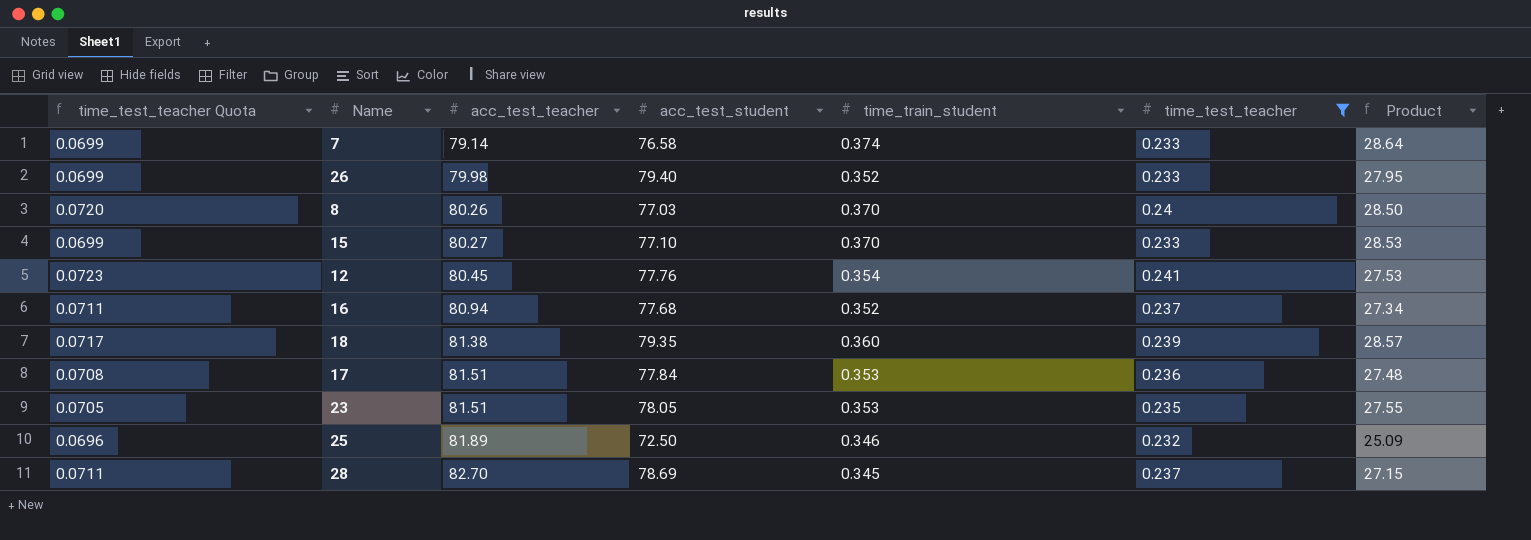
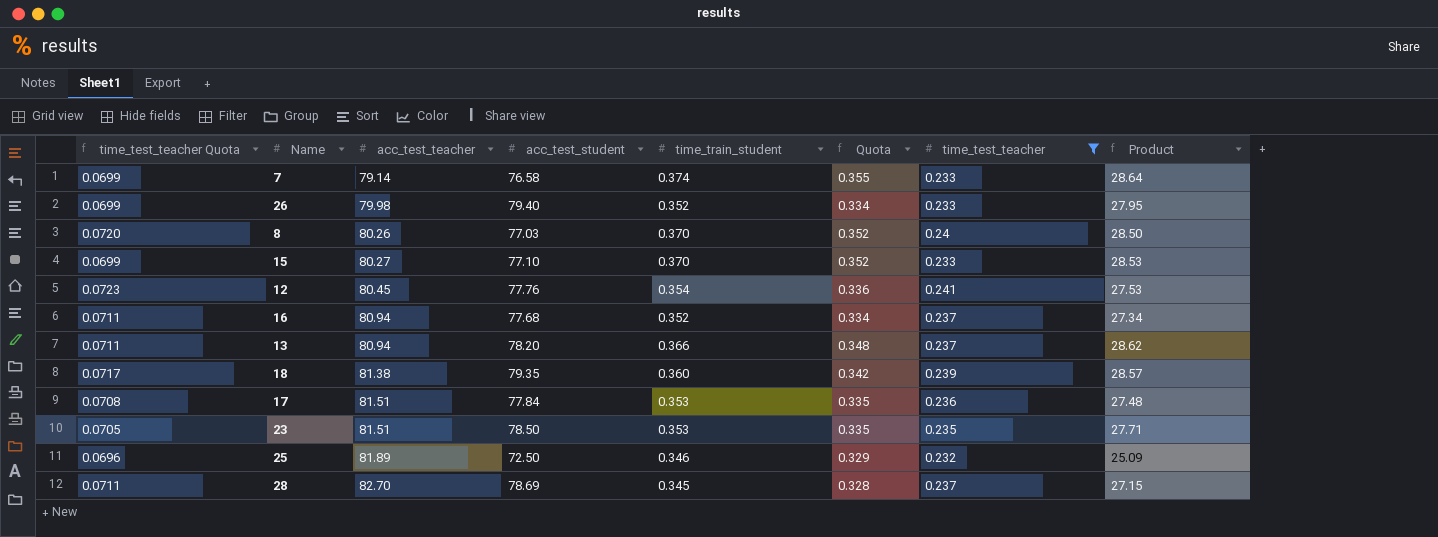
column Quota | formula: none -> [time_train_student] * 0.95
row 13: none -> 0.0711 | 80.94 | 78.20 | 0.366 | 0.348 | 0.237 | 28.62
23 | acc_test_student: 78.05 -> 78.50
23 | Product: 27.55 -> 27.71

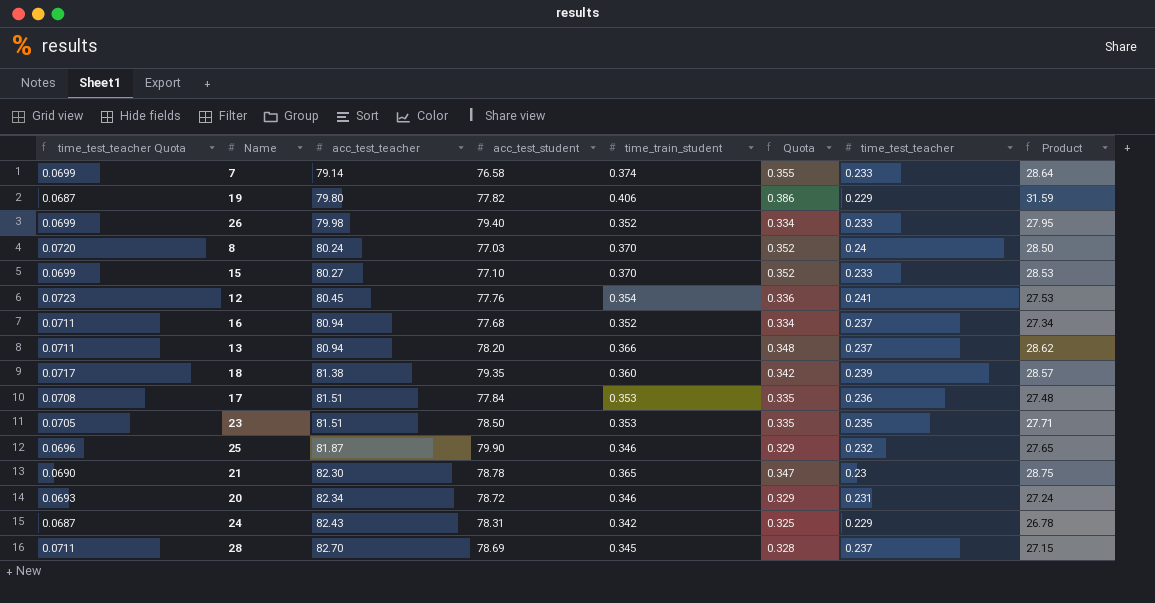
filter: time_test_teacher >= 0.232 -> none
8 | acc_test_teacher: 80.26 -> 80.24
25 | acc_test_teacher: 81.89 -> 81.87
25 | acc_test_student: 72.50 -> 79.90
25 | Product: 25.09 -> 27.65

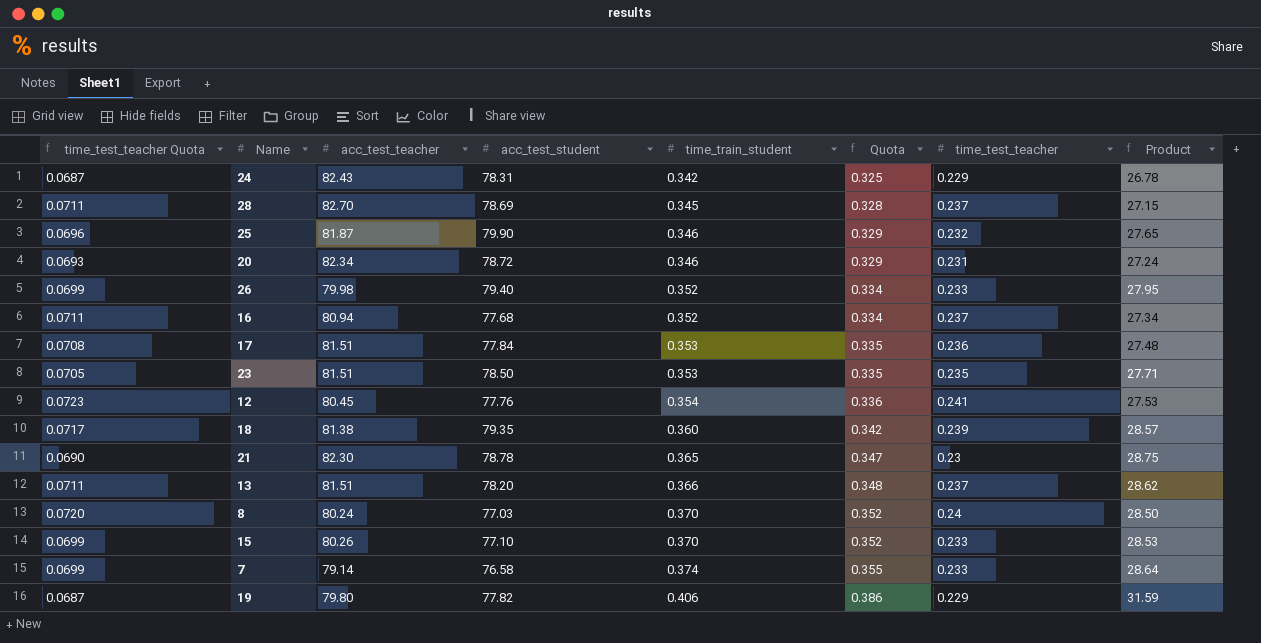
row order: acc_test_teacher ascending -> time_train_student ascending
13 | acc_test_teacher: 80.94 -> 81.51
15 | acc_test_teacher: 80.27 -> 80.26

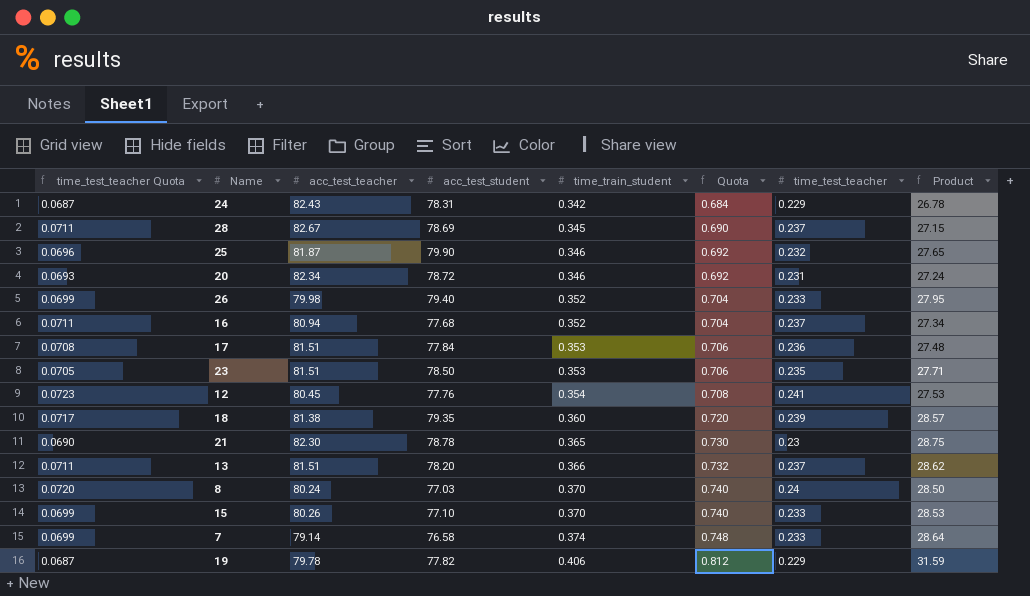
column Quota | formula: [time_train_student] * 0.95 -> [time_train_student] * 2
28 | acc_test_teacher: 82.70 -> 82.67
19 | acc_test_teacher: 79.80 -> 79.78

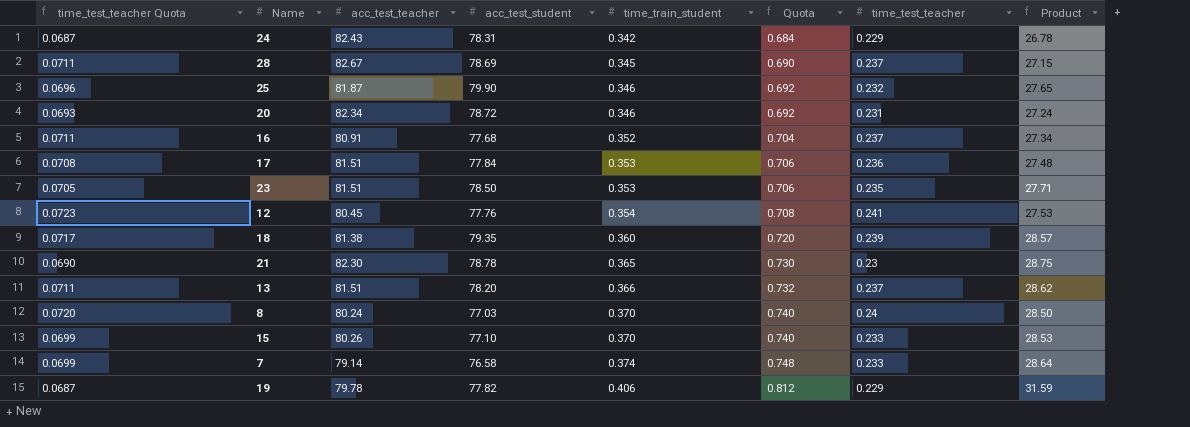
row 26: 0.0699 | 79.98 | 79.40 | 0.352 | 0.704 | 0.233 | 27.95 -> none
16 | acc_test_teacher: 80.94 -> 80.91

